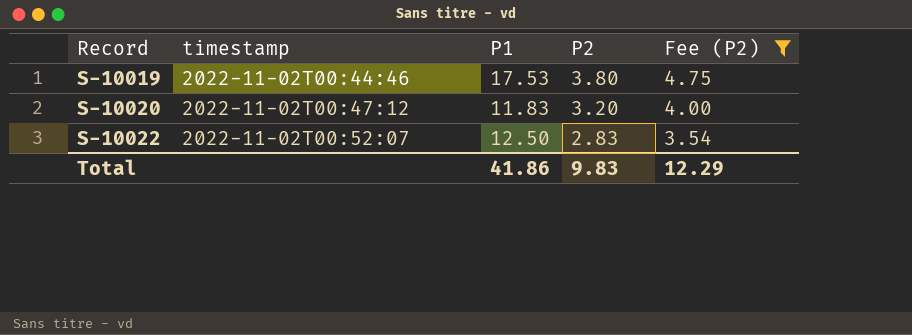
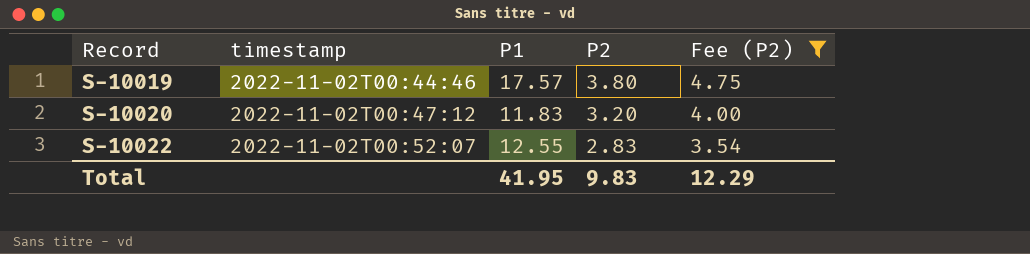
S-10019 | P1: 17.53 -> 17.57
S-10022 | P1: 12.50 -> 12.55
Total | P1: 41.86 -> 41.95

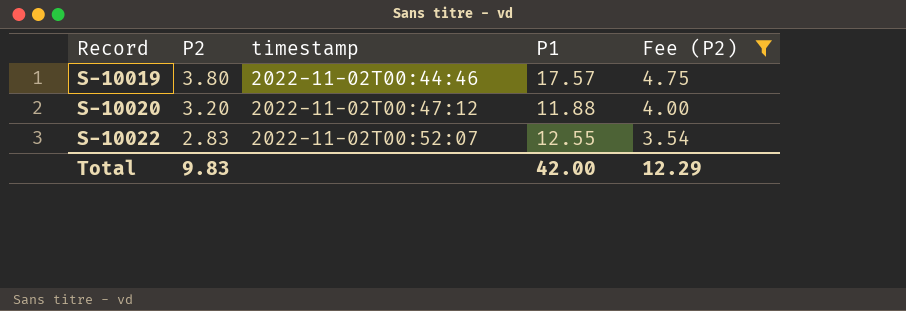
column P2 | position: 4 -> 2
S-10020 | P1: 11.83 -> 11.88
Total | P1: 41.95 -> 42.00

